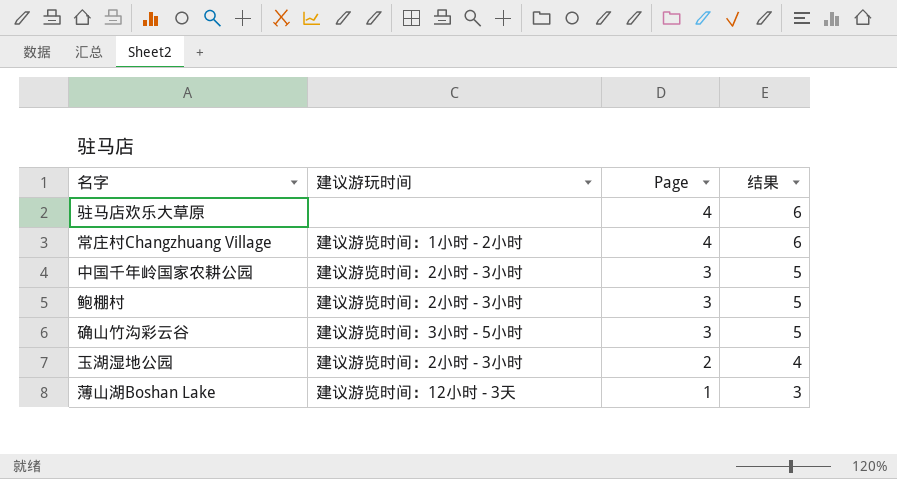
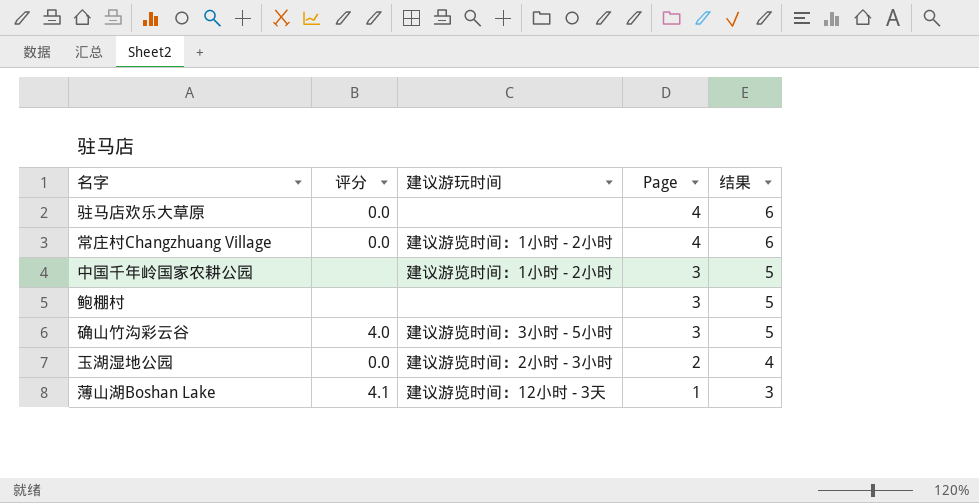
column 评分 | position: none -> 2
中国千年岭国家农耕公园 | 建议游玩时间: 建议游览时间：2小时 - 3小时 -> 建议游览时间：1小时 - 2小时
鲍棚村 | 建议游玩时间: 建议游览时间：2小时 - 3小时 -> none

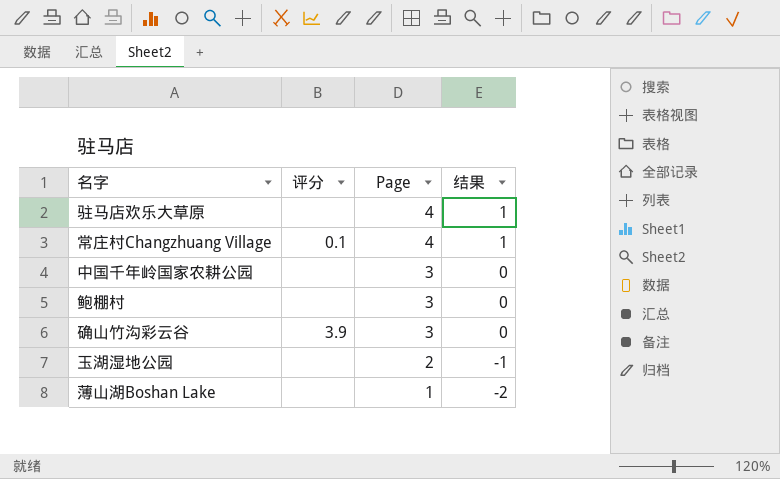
column 建议游玩时间 | position: 3 -> none
column 结果 | formula: [Page] + 2 -> [Page] - 3
驻马店欢乐大草原 | 评分: 0.0 -> none
常庄村Changzhuang Village | 评分: 0.0 -> 0.1
确山竹沟彩云谷 | 评分: 4.0 -> 3.9
玉湖湿地公园 | 评分: 0.0 -> none
薄山湖Boshan Lake | 评分: 4.1 -> none

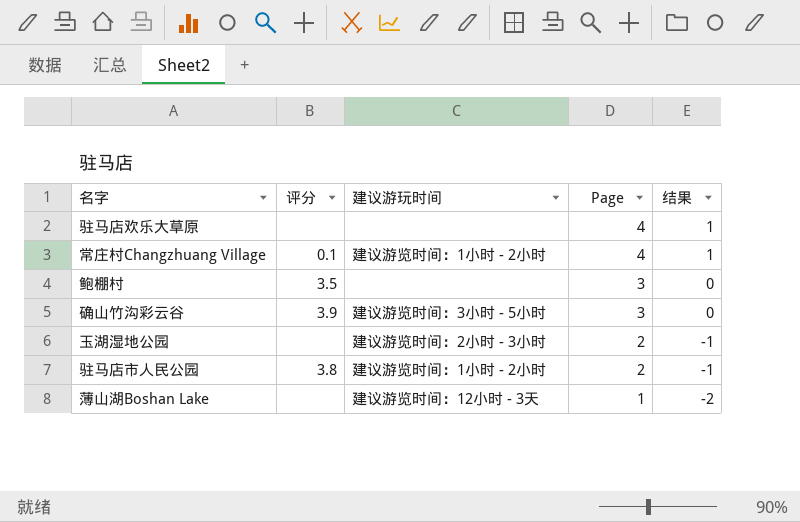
column 建议游玩时间 | position: none -> 3
row 中国千年岭国家农耕公园: none | 3 | 0 -> none
鲍棚村 | 评分: none -> 3.5
row 驻马店市人民公园: none -> 3.8 | 建议游览时间：1小时 - 2小时 | 2 | -1

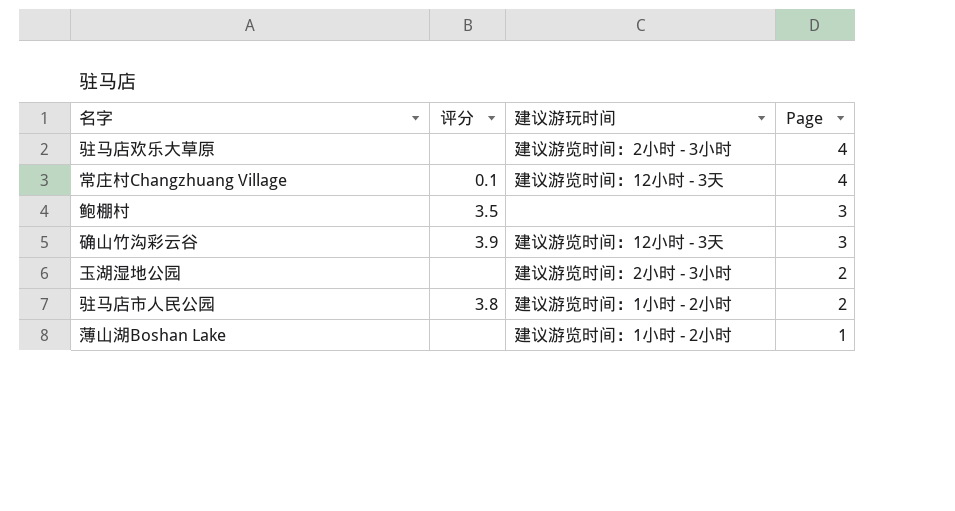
column 结果 | formula: [Page] - 3 -> none
驻马店欢乐大草原 | 建议游玩时间: none -> 建议游览时间：2小时 - 3小时
常庄村Changzhuang Village | 建议游玩时间: 建议游览时间：1小时 - 2小时 -> 建议游览时间：12小时 - 3天
确山竹沟彩云谷 | 建议游玩时间: 建议游览时间：3小时 - 5小时 -> 建议游览时间：12小时 - 3天
薄山湖Boshan Lake | 建议游玩时间: 建议游览时间：12小时 - 3天 -> 建议游览时间：1小时 - 2小时

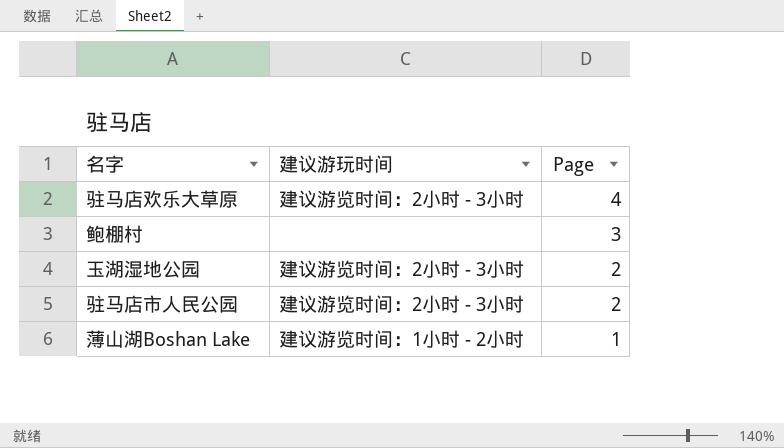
column 评分 | position: 2 -> none
row 常庄村Changzhuang Village: 0.1 | 建议游览时间：12小时 - 3天 | 4 -> none
row 确山竹沟彩云谷: 3.9 | 建议游览时间：12小时 - 3天 | 3 -> none
驻马店市人民公园 | 建议游玩时间: 建议游览时间：1小时 - 2小时 -> 建议游览时间：2小时 - 3小时

